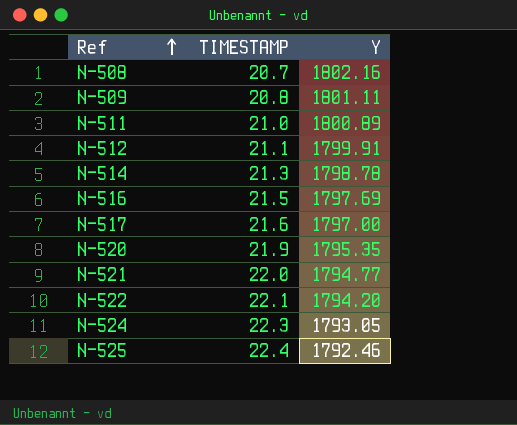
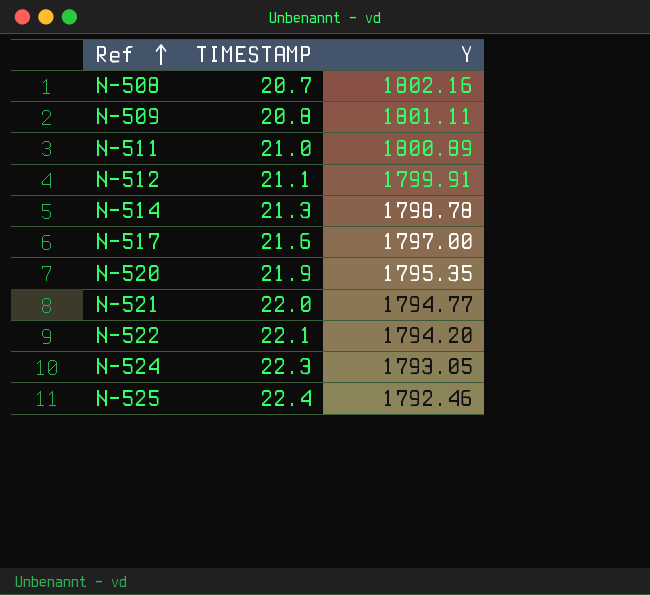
row N-516: 21.5 | 1797.69 -> none

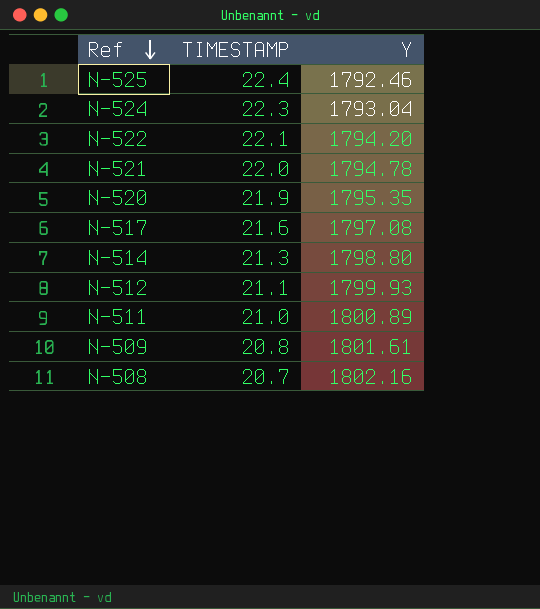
row order: Ref ascending -> Ref descending
N-524 | Y: 1793.05 -> 1793.04
N-521 | Y: 1794.77 -> 1794.78
N-517 | Y: 1797.00 -> 1797.08
N-514 | Y: 1798.78 -> 1798.80
N-512 | Y: 1799.91 -> 1799.93
N-509 | Y: 1801.11 -> 1801.61

